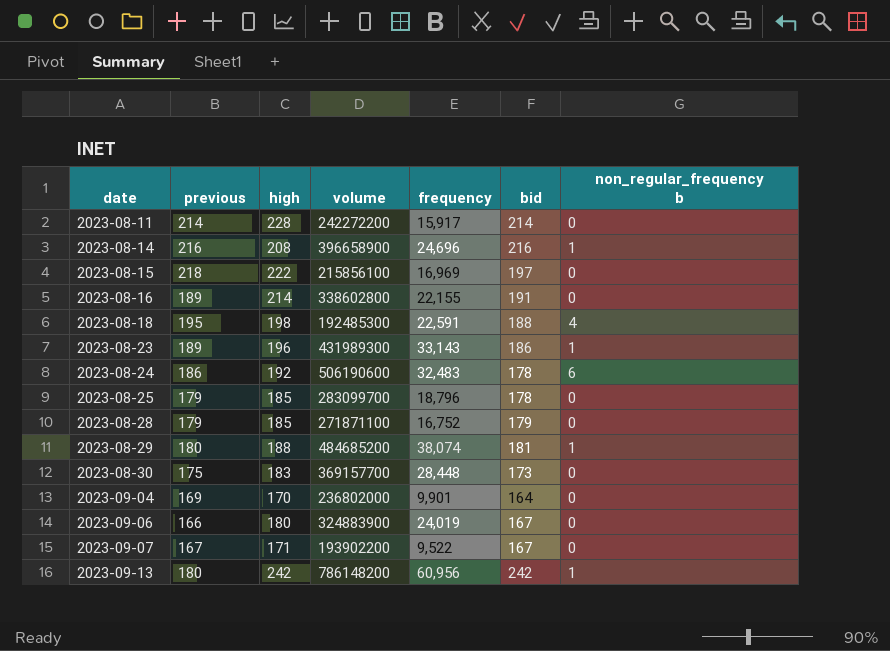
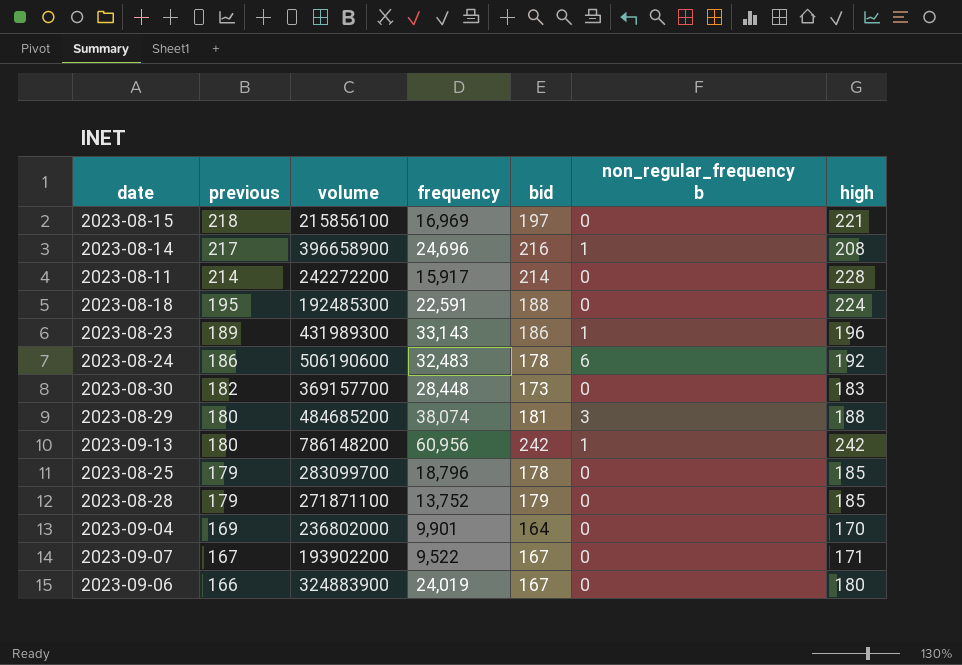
row order: date ascending -> previous descending
column high | position: 3 -> 7
row 2023-08-16: 189 | 214 | 338602800 | 22,155 | 191 | 0 -> none
2023-08-15 | high: 222 -> 221
2023-08-14 | previous: 216 -> 217
2023-08-18 | non_regular_frequency b: 4 -> 0
2023-08-18 | high: 198 -> 224
2023-08-30 | previous: 175 -> 182
2023-08-29 | non_regular_frequency b: 1 -> 3
2023-08-28 | frequency: 16,752 -> 13,752

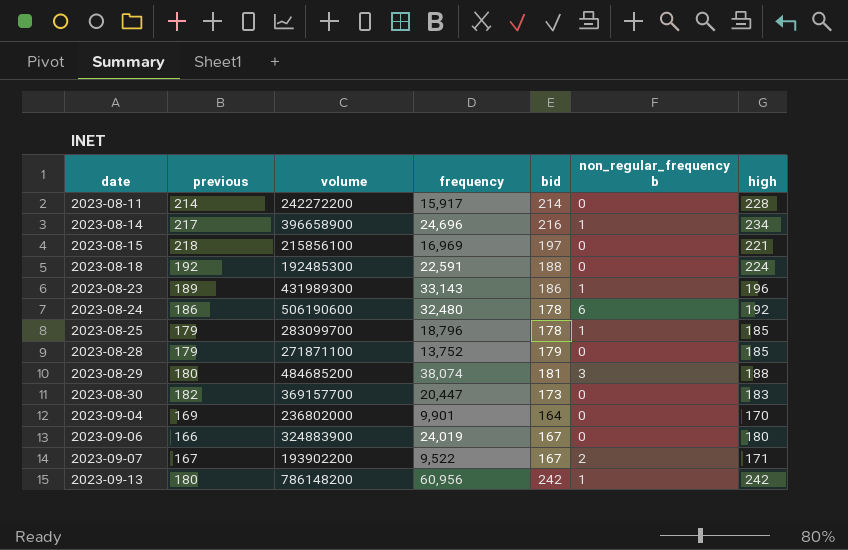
row order: previous descending -> date ascending
2023-08-14 | high: 208 -> 234
2023-08-18 | previous: 195 -> 192
2023-08-24 | frequency: 32,483 -> 32,480
2023-08-25 | non_regular_frequency b: 0 -> 1
2023-08-30 | frequency: 28,448 -> 20,447
2023-09-07 | non_regular_frequency b: 0 -> 2

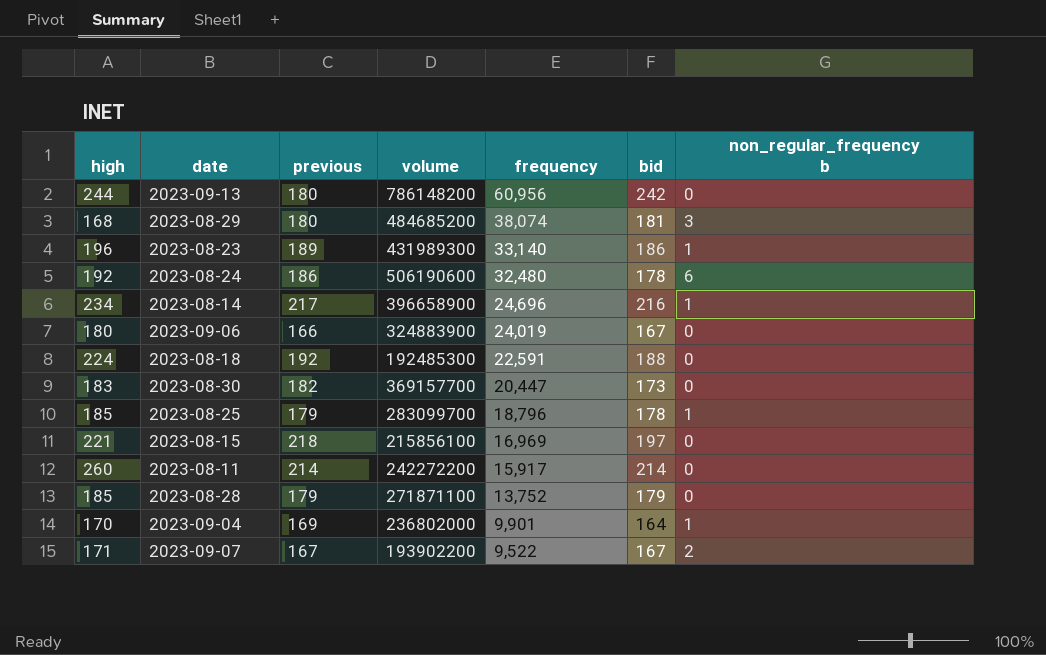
row order: date ascending -> frequency descending
column high | position: 7 -> 1
2023-09-13 | high: 242 -> 244
2023-09-13 | non_regular_frequency b: 1 -> 0
2023-08-29 | high: 188 -> 168
2023-08-23 | frequency: 33,143 -> 33,140
2023-08-11 | high: 228 -> 260
2023-09-04 | non_regular_frequency b: 0 -> 1

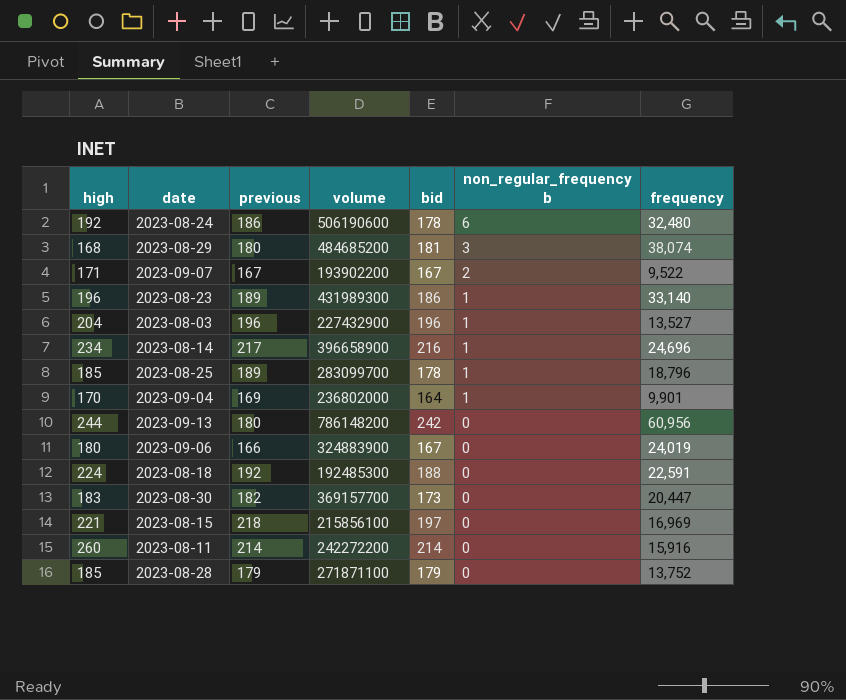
row order: frequency descending -> non_regular_frequency b descending
column frequency | position: 5 -> 7
row 2023-08-03: none -> 204 | 196 | 227432900 | 196 | 1 | 13,527
2023-08-25 | previous: 179 -> 189
2023-08-11 | frequency: 15,917 -> 15,916

